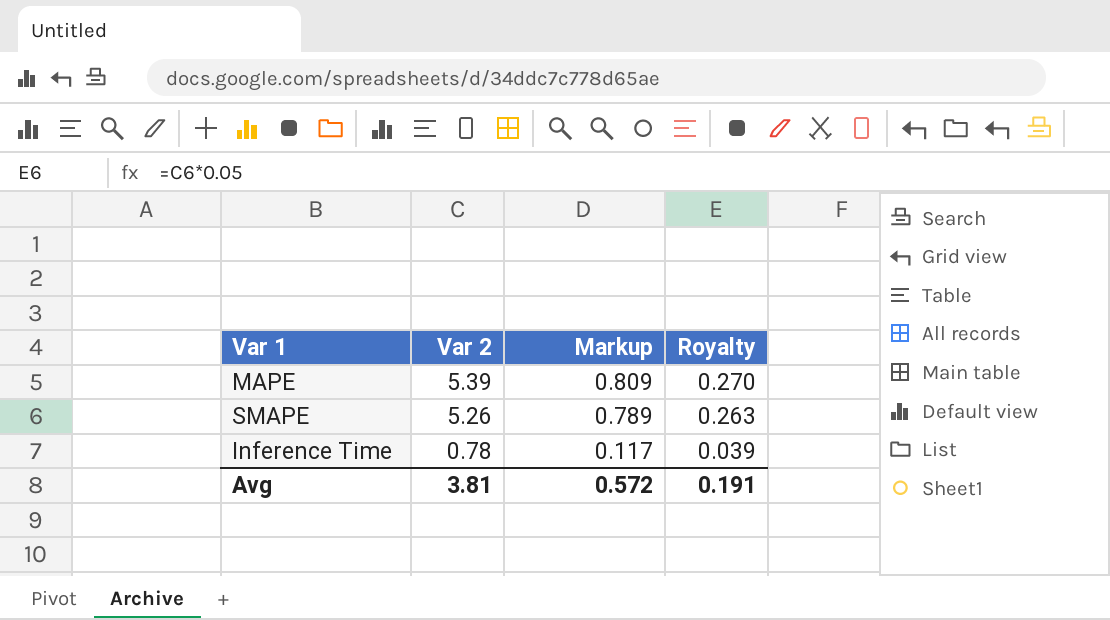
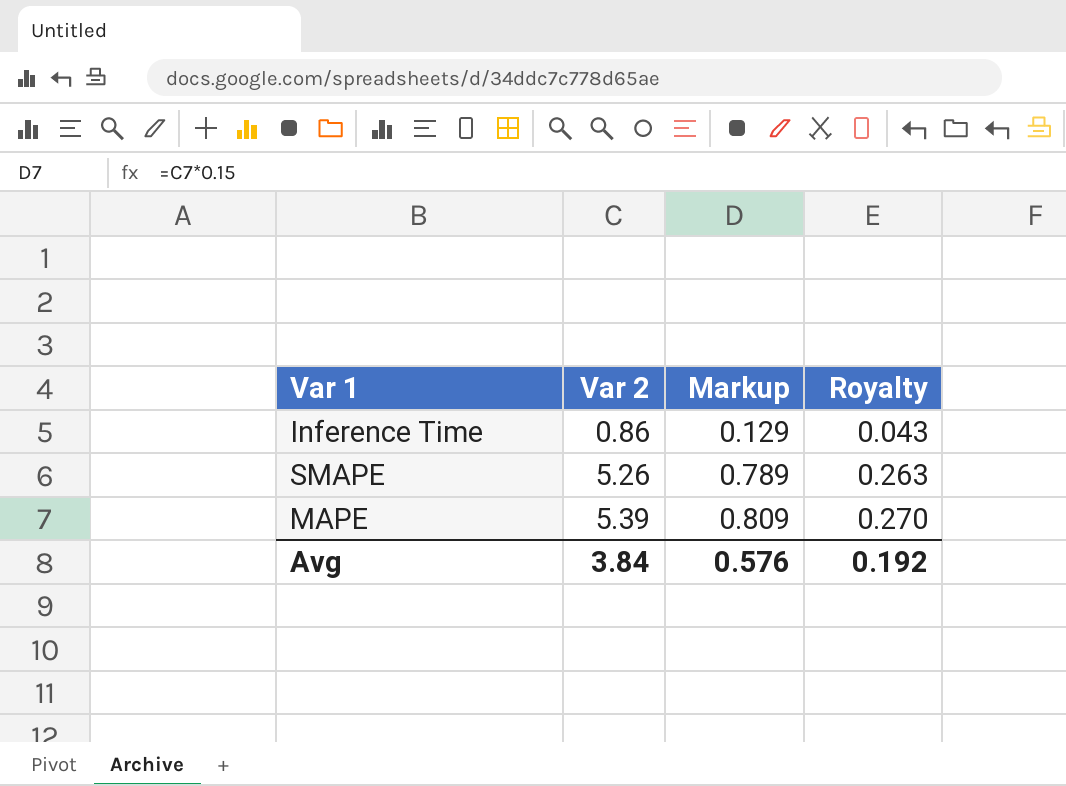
row order: Var 2 descending -> Var 2 ascending
Inference Time | Var 2: 0.78 -> 0.86
Inference Time | Markup: 0.117 -> 0.129
Inference Time | Royalty: 0.039 -> 0.043
Avg | Var 2: 3.81 -> 3.84
Avg | Markup: 0.572 -> 0.576
Avg | Royalty: 0.191 -> 0.192

